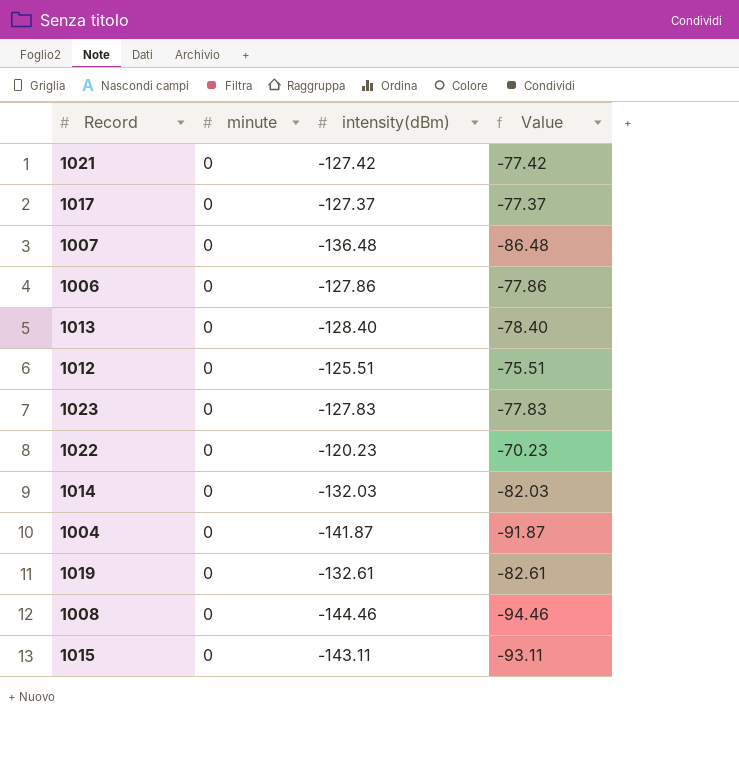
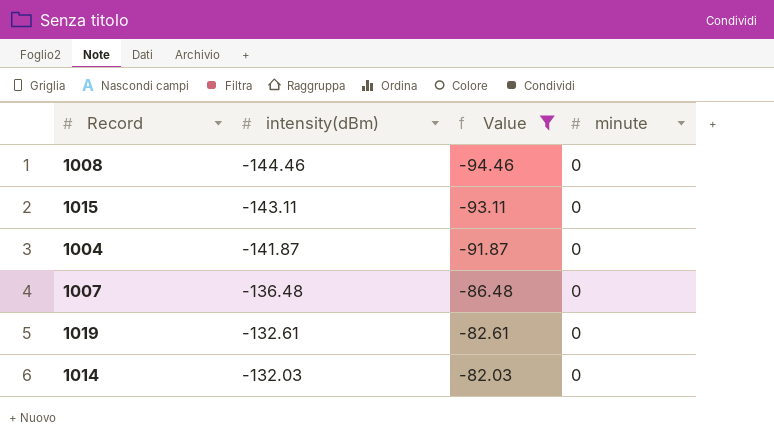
filter: none -> Value <= -82.03
row order: none -> intensity(dBm) ascending
column minute | position: 2 -> 4

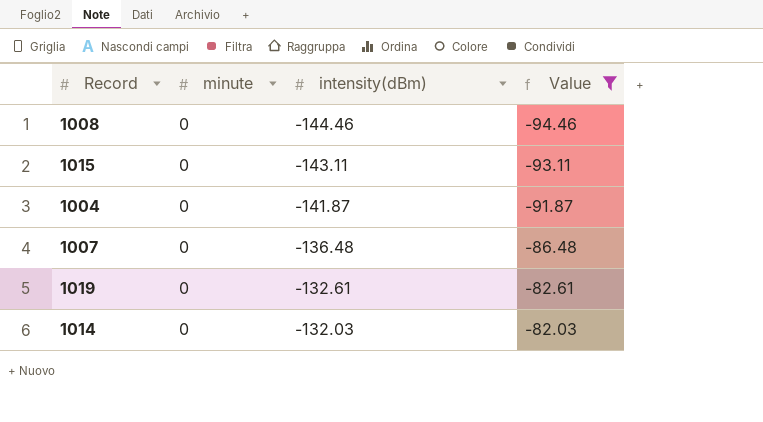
column minute | position: 4 -> 2

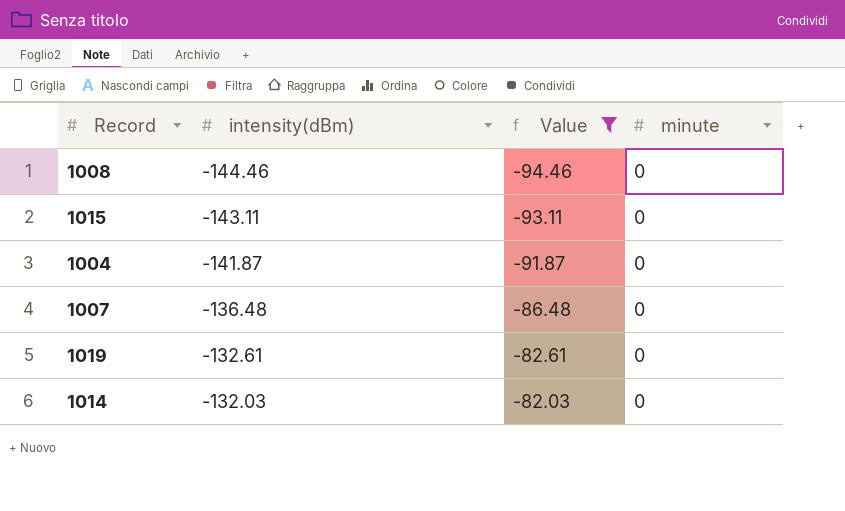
column minute | position: 2 -> 4

